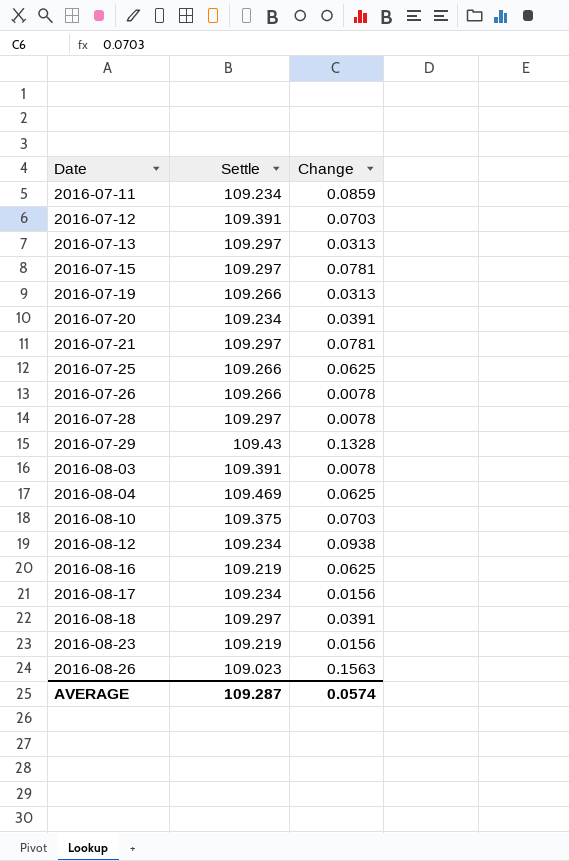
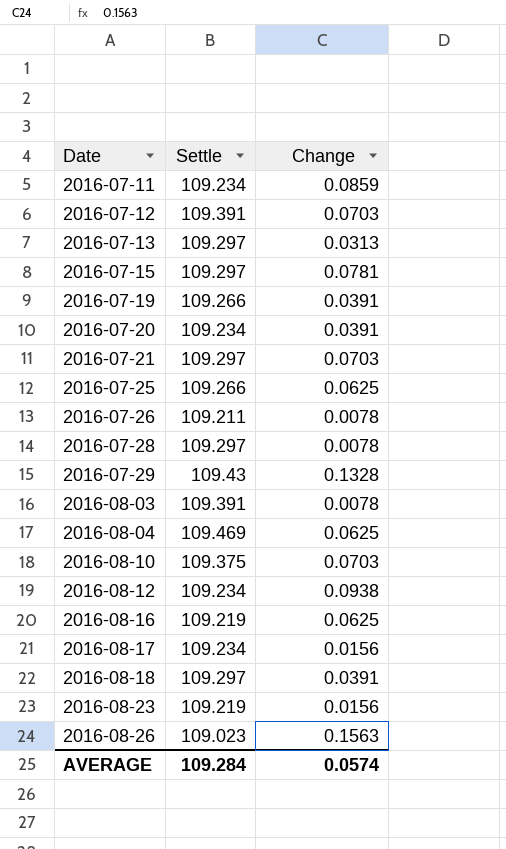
2016-07-19 | Change: 0.0313 -> 0.0391
2016-07-21 | Change: 0.0781 -> 0.0703
2016-07-26 | Settle: 109.266 -> 109.211
AVERAGE | Settle: 109.287 -> 109.284

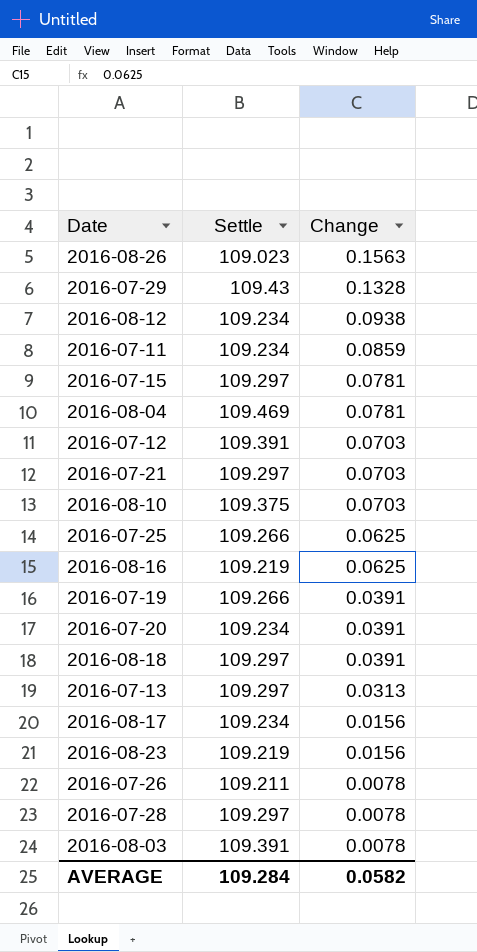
row order: Date ascending -> Change descending
2016-08-04 | Change: 0.0625 -> 0.0781
AVERAGE | Change: 0.0574 -> 0.0582

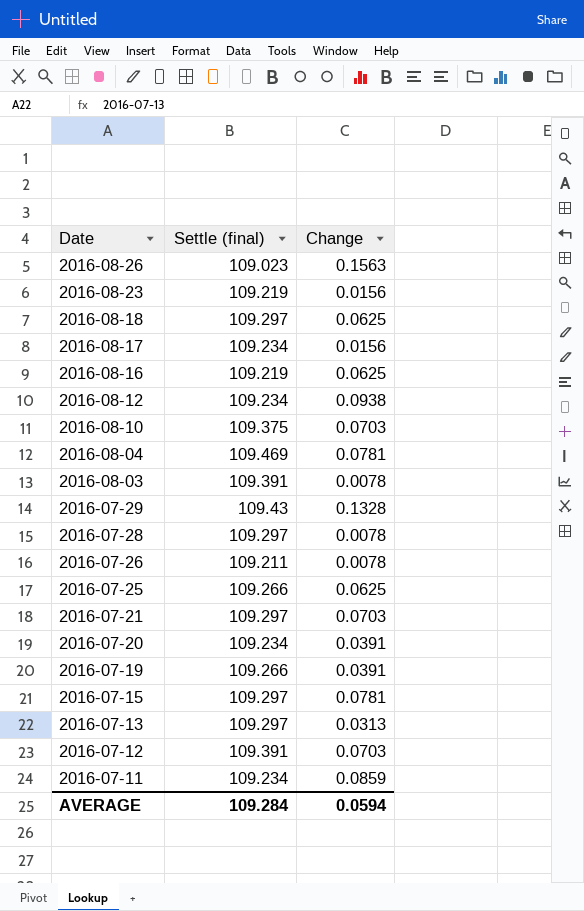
row order: Change descending -> Date descending
column name: Settle -> Settle (final)
2016-08-18 | Change: 0.0391 -> 0.0625
AVERAGE | Change: 0.0582 -> 0.0594

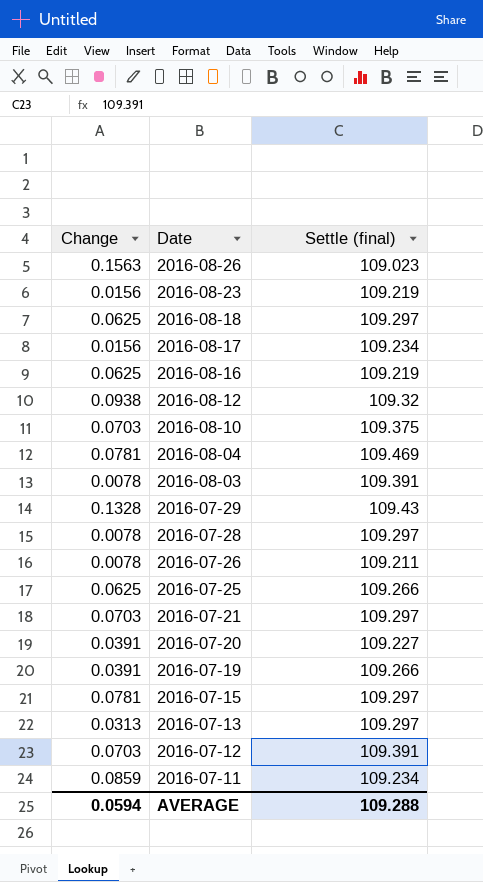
column Change | position: 3 -> 1
2016-08-12 | Settle (final): 109.234 -> 109.32
2016-07-20 | Settle (final): 109.234 -> 109.227
AVERAGE | Settle (final): 109.284 -> 109.288

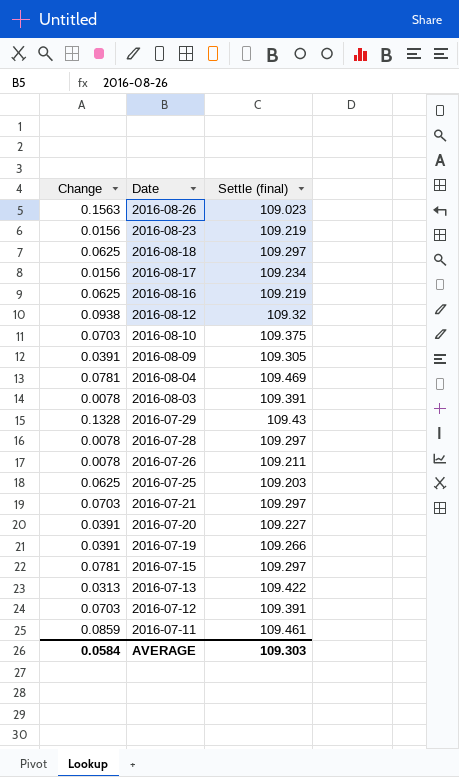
row 2016-08-09: none -> 0.0391 | 109.305
2016-07-25 | Settle (final): 109.266 -> 109.203
2016-07-13 | Settle (final): 109.297 -> 109.422
2016-07-11 | Settle (final): 109.234 -> 109.461
AVERAGE | Change: 0.0594 -> 0.0584
AVERAGE | Settle (final): 109.288 -> 109.303

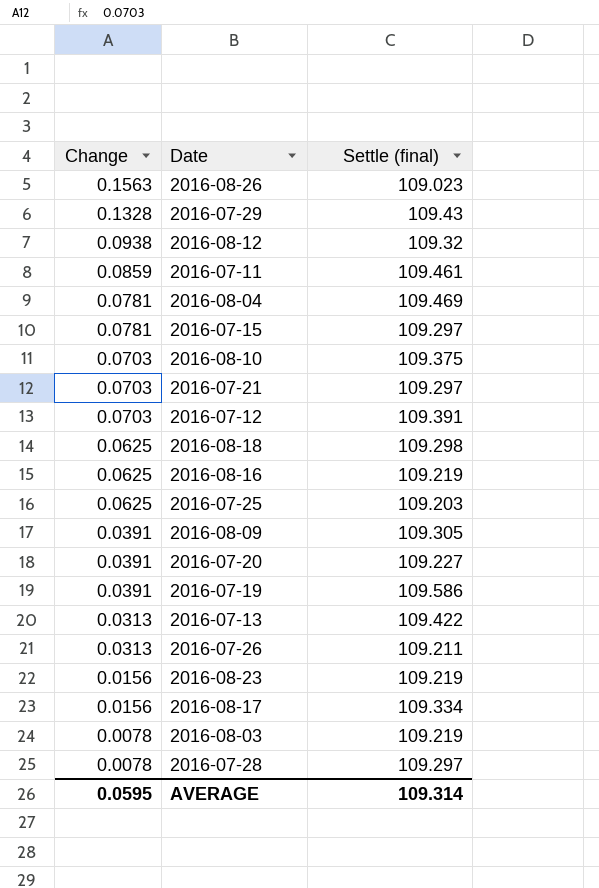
row order: Date descending -> Change descending
2016-08-18 | Settle (final): 109.297 -> 109.298
2016-07-19 | Settle (final): 109.266 -> 109.586
2016-07-26 | Change: 0.0078 -> 0.0313
2016-08-17 | Settle (final): 109.234 -> 109.334
2016-08-03 | Settle (final): 109.391 -> 109.219
AVERAGE | Change: 0.0584 -> 0.0595
AVERAGE | Settle (final): 109.303 -> 109.314

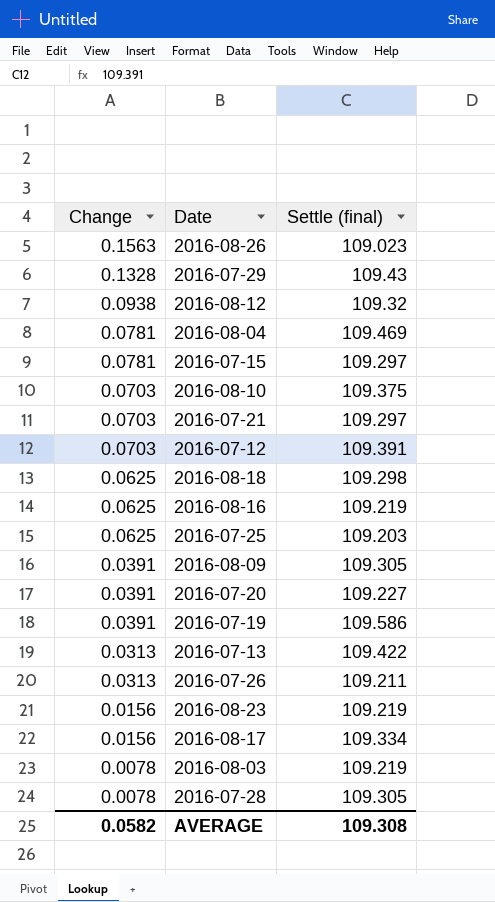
row 2016-07-11: 0.0859 | 109.461 -> none
2016-07-28 | Settle (final): 109.297 -> 109.305
AVERAGE | Change: 0.0595 -> 0.0582
AVERAGE | Settle (final): 109.314 -> 109.308

